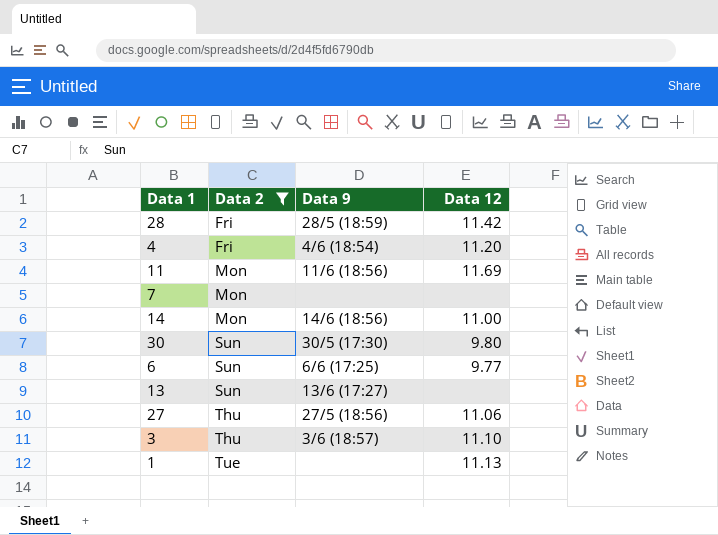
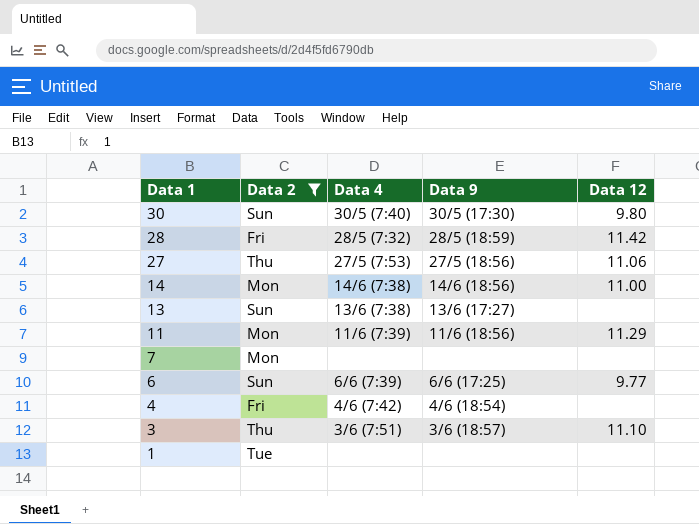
row order: Data 2 ascending -> Data 1 descending
column Data 4 | position: none -> 3
11 | Data 12: 11.69 -> 11.29
4 | Data 12: 11.20 -> none
1 | Data 12: 11.13 -> none

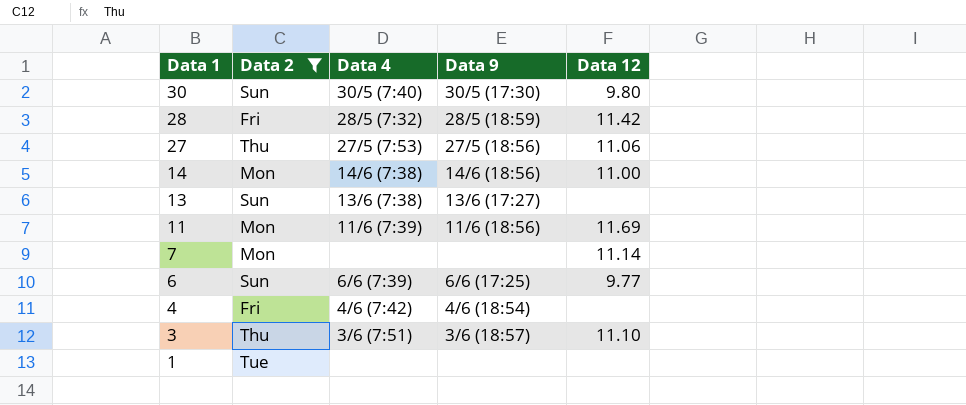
11 | Data 12: 11.29 -> 11.69
7 | Data 12: none -> 11.14

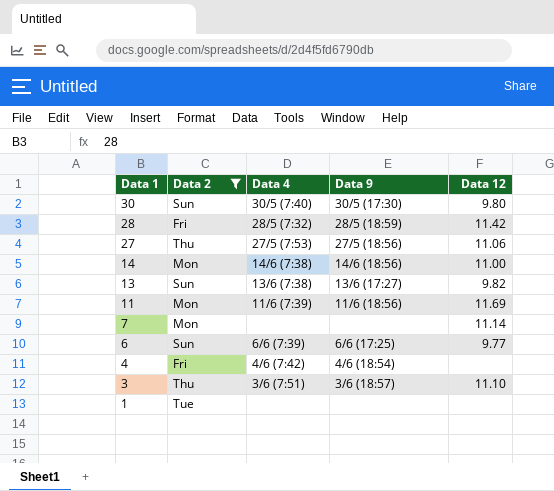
13 | Data 12: none -> 9.82

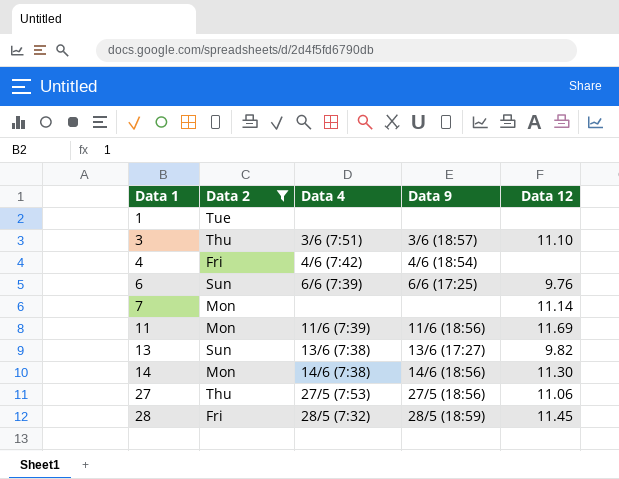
row order: Data 1 descending -> Data 1 ascending
row 30: Sun | 30/5 (7:40) | 30/5 (17:30) | 9.80 -> none
6 | Data 12: 9.77 -> 9.76
14 | Data 12: 11.00 -> 11.30
28 | Data 12: 11.42 -> 11.45

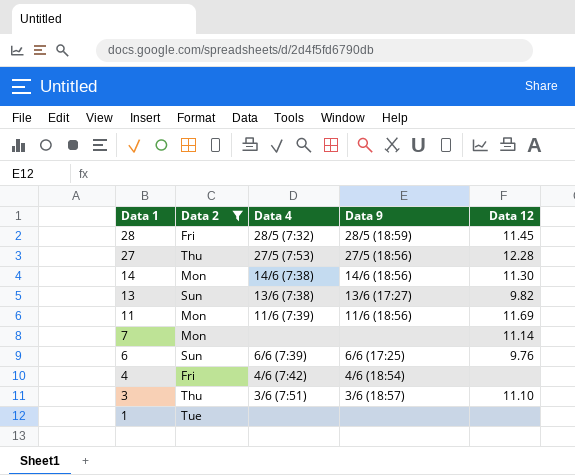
row order: Data 1 ascending -> Data 1 descending
27 | Data 12: 11.06 -> 12.28

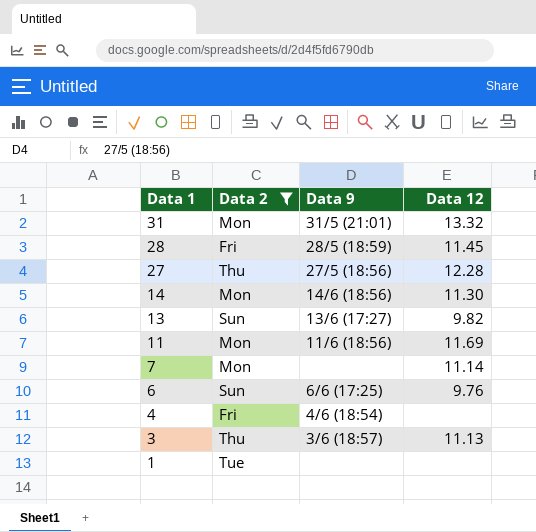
column Data 4 | position: 3 -> none
row 31: none -> Mon | 31/5 (21:01) | 13.32
3 | Data 12: 11.10 -> 11.13

